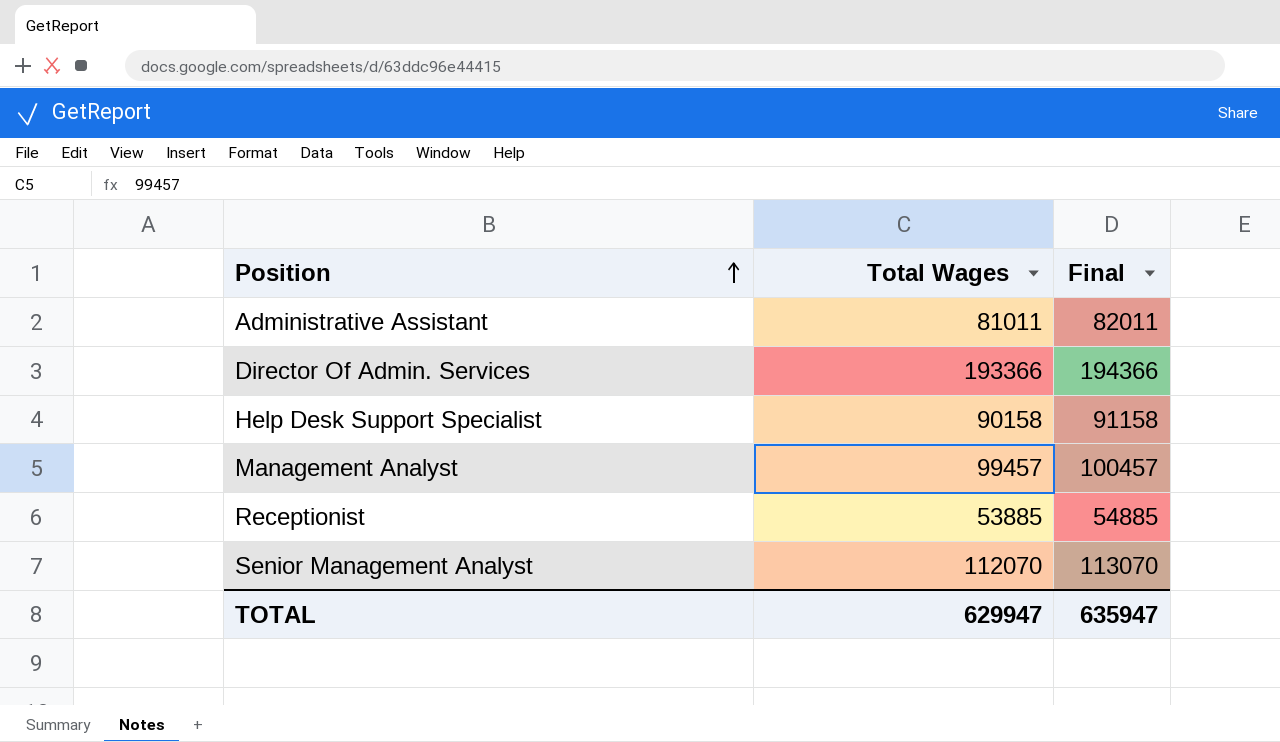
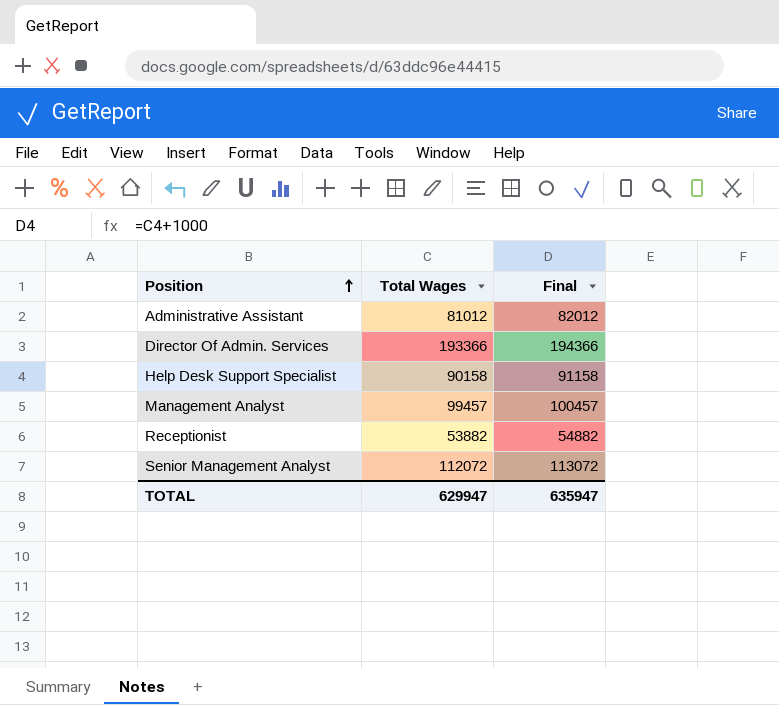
Administrative Assistant | Total Wages: 81011 -> 81012
Administrative Assistant | Final: 82011 -> 82012
Receptionist | Total Wages: 53885 -> 53882
Receptionist | Final: 54885 -> 54882
Senior Management Analyst | Total Wages: 112070 -> 112072
Senior Management Analyst | Final: 113070 -> 113072

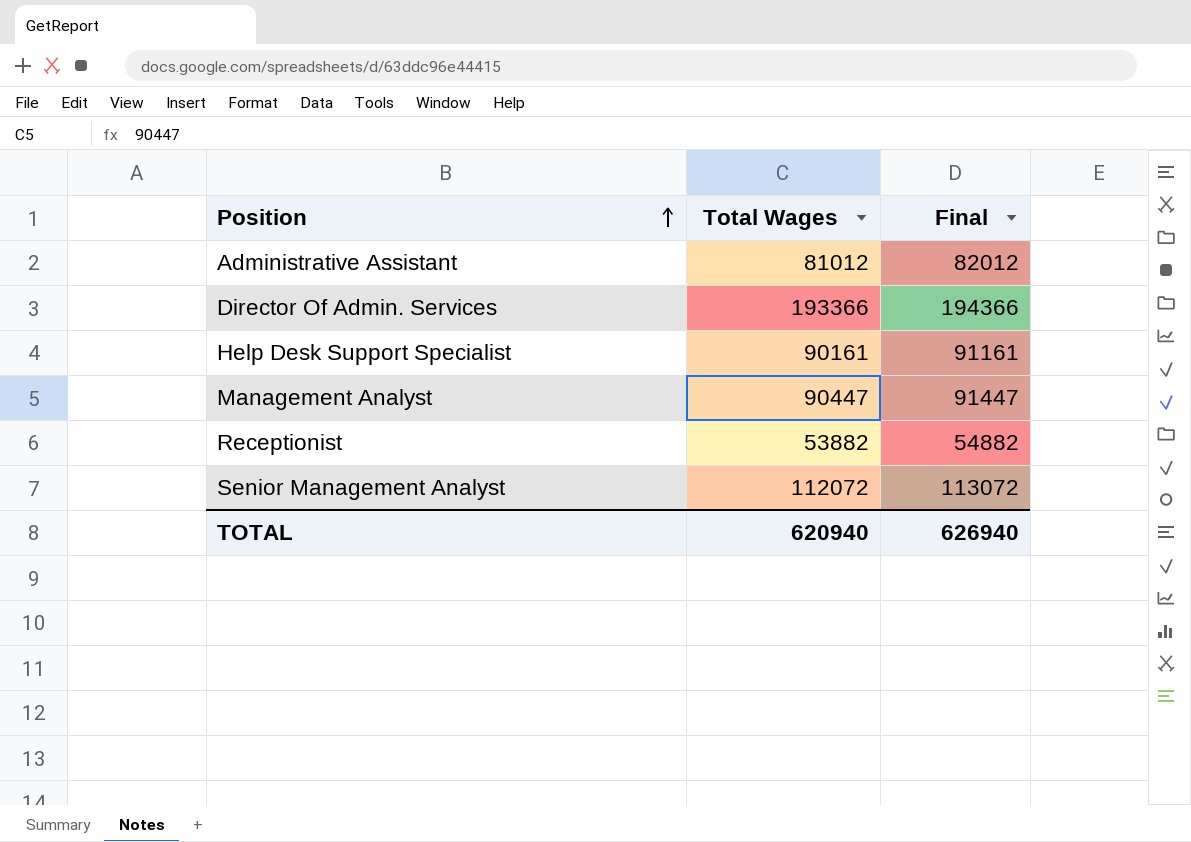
Help Desk Support Specialist | Total Wages: 90158 -> 90161
Help Desk Support Specialist | Final: 91158 -> 91161
Management Analyst | Total Wages: 99457 -> 90447
Management Analyst | Final: 100457 -> 91447
TOTAL | Total Wages: 629947 -> 620940
TOTAL | Final: 635947 -> 626940

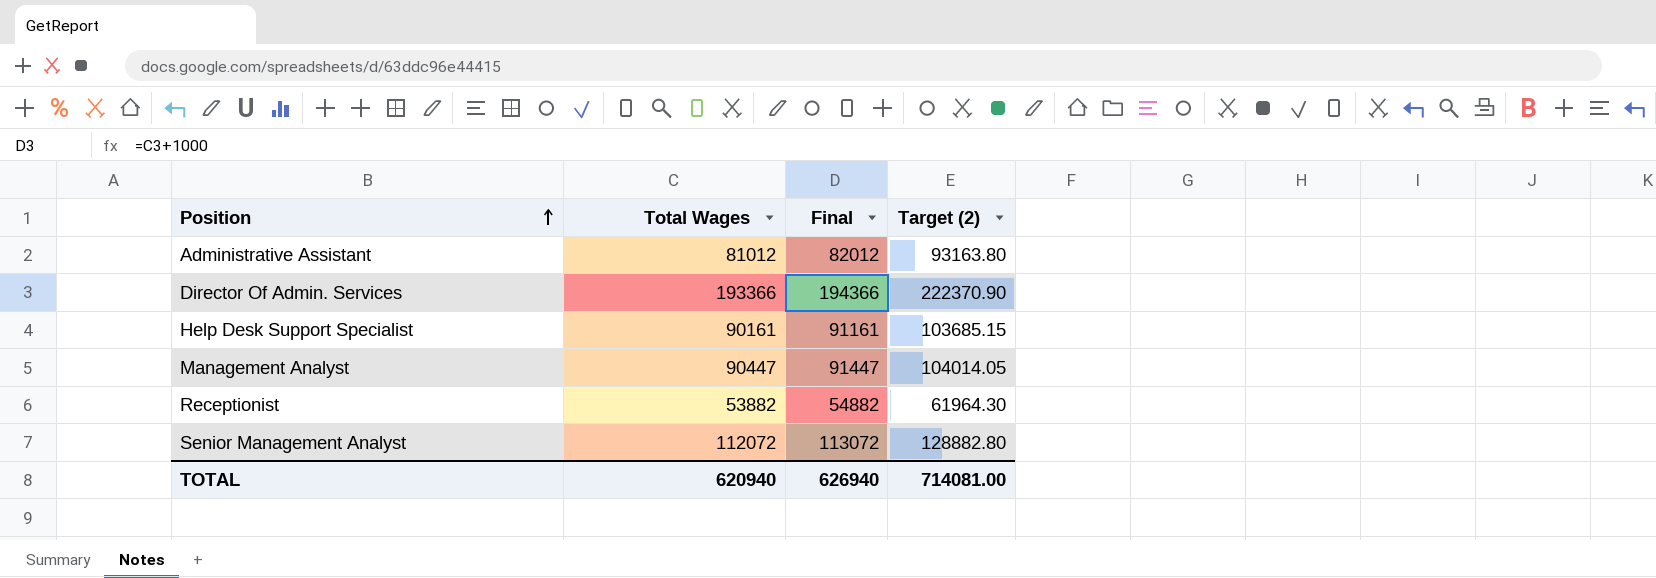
column Target (2) | formula: none -> [Total Wages] * 1.15

